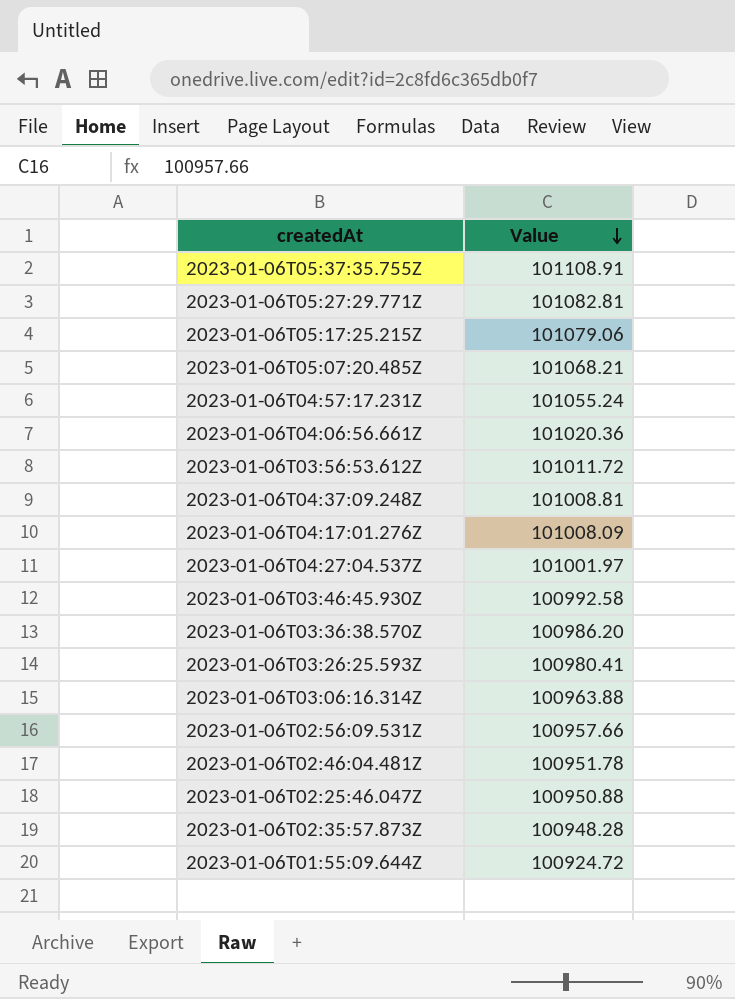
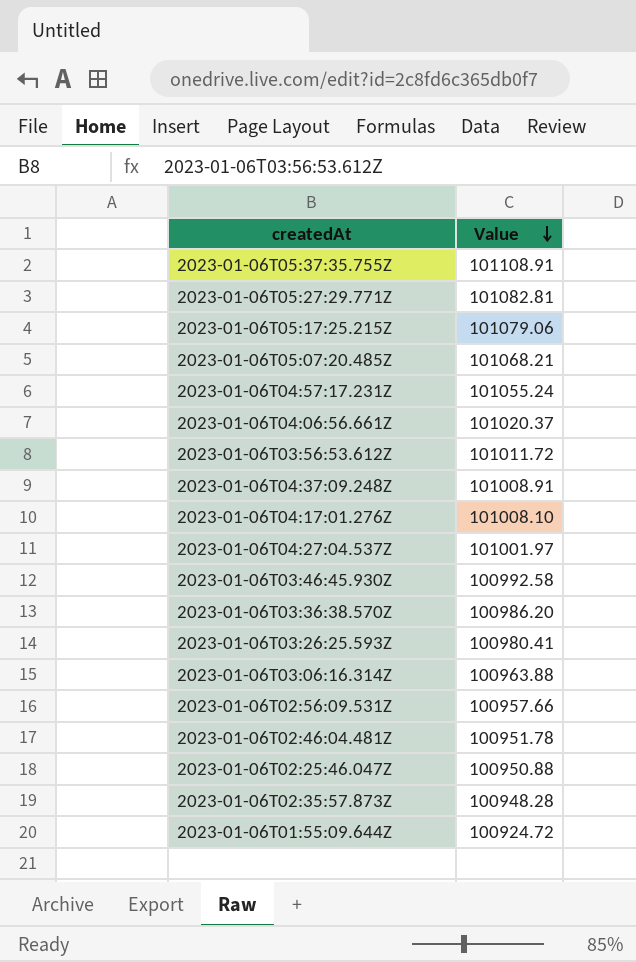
2023-01-06T04:06:56.661Z | Value: 101020.36 -> 101020.37
2023-01-06T04:37:09.248Z | Value: 101008.81 -> 101008.91
2023-01-06T04:17:01.276Z | Value: 101008.09 -> 101008.10

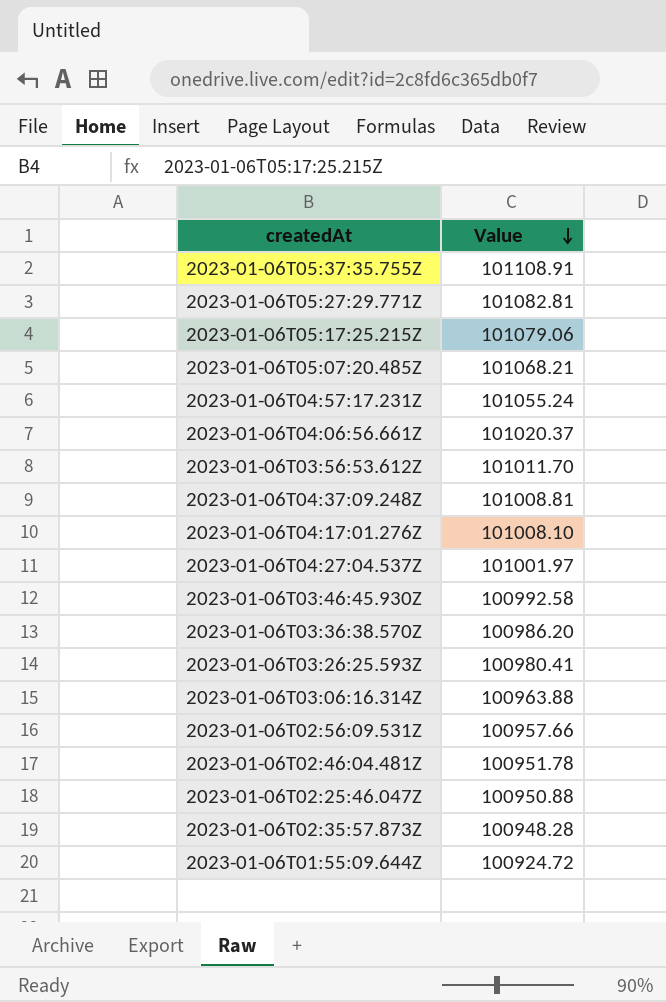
2023-01-06T03:56:53.612Z | Value: 101011.72 -> 101011.70
2023-01-06T04:37:09.248Z | Value: 101008.91 -> 101008.81

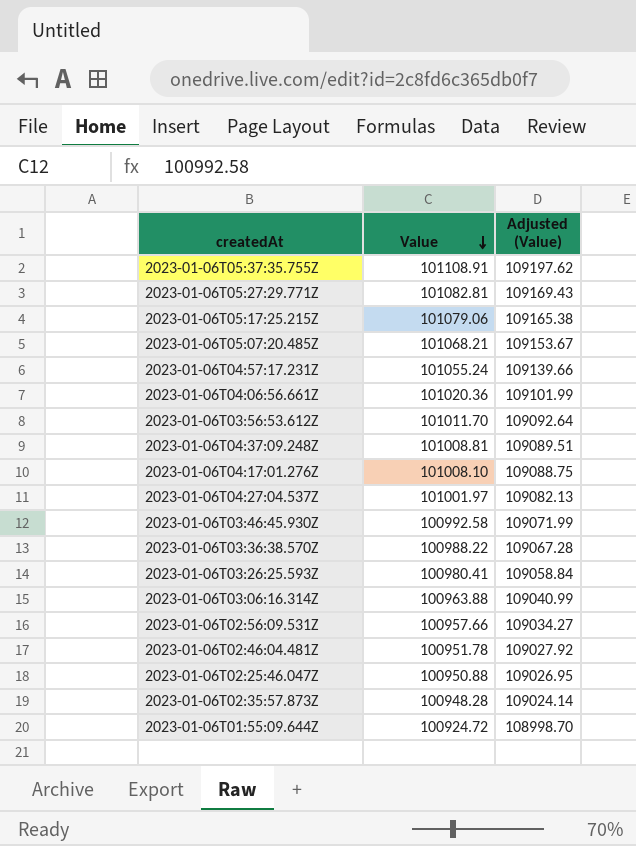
column Adjusted (Value) | formula: none -> [Value] * 1.08
2023-01-06T04:06:56.661Z | Value: 101020.37 -> 101020.36
2023-01-06T03:36:38.570Z | Value: 100986.20 -> 100988.22

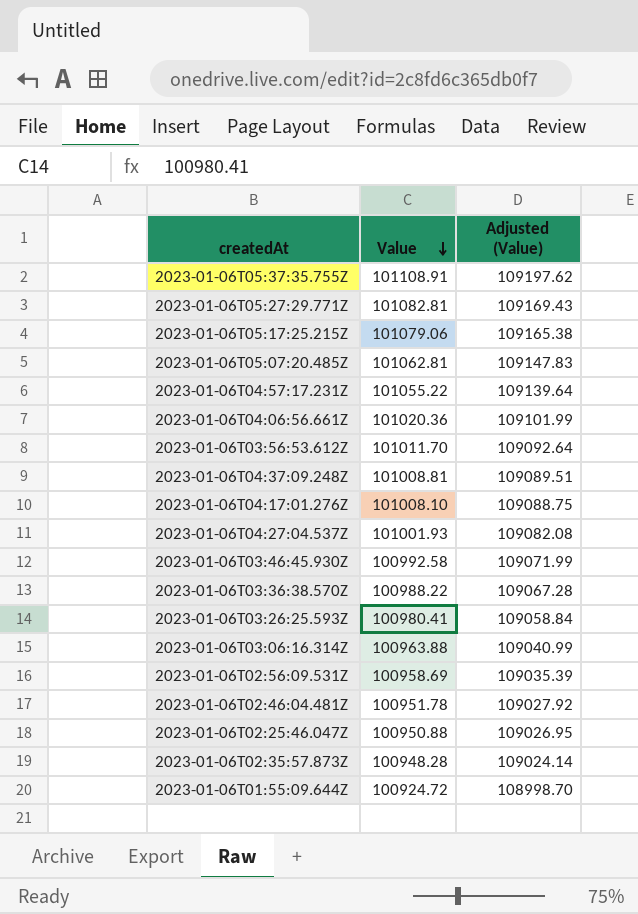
2023-01-06T05:07:20.485Z | Value: 101068.21 -> 101062.81
2023-01-06T05:07:20.485Z | Adjusted (Value): 109153.67 -> 109147.83
2023-01-06T04:57:17.231Z | Value: 101055.24 -> 101055.22
2023-01-06T04:57:17.231Z | Adjusted (Value): 109139.66 -> 109139.64
2023-01-06T04:27:04.537Z | Value: 101001.97 -> 101001.93
2023-01-06T04:27:04.537Z | Adjusted (Value): 109082.13 -> 109082.08
2023-01-06T02:56:09.531Z | Value: 100957.66 -> 100958.69
2023-01-06T02:56:09.531Z | Adjusted (Value): 109034.27 -> 109035.39

